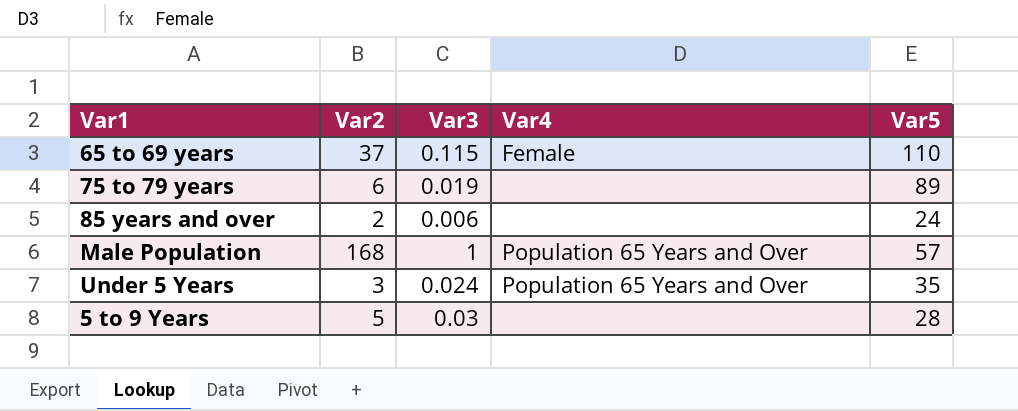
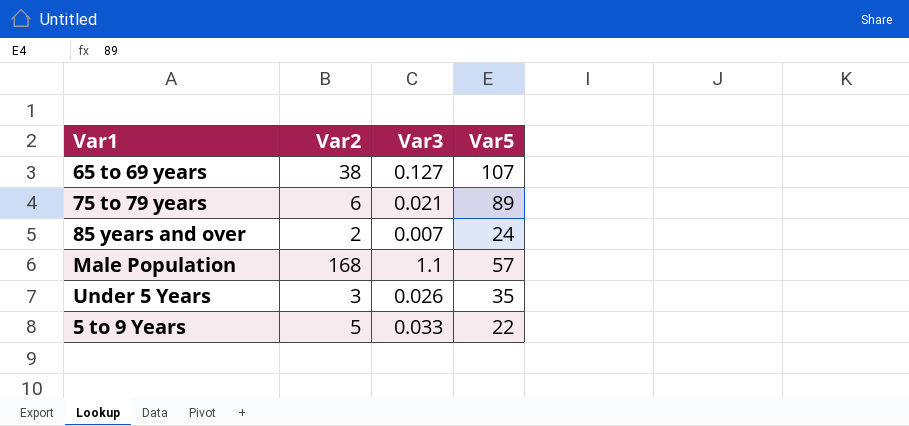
column Var4 | position: 4 -> none
65 to 69 years | Var2: 37 -> 38
65 to 69 years | Var3: 0.115 -> 0.127
65 to 69 years | Var5: 110 -> 107
75 to 79 years | Var3: 0.019 -> 0.021
85 years and over | Var3: 0.006 -> 0.007
Male Population | Var3: 1 -> 1.1
Under 5 Years | Var3: 0.024 -> 0.026
5 to 9 Years | Var3: 0.03 -> 0.033
5 to 9 Years | Var5: 28 -> 22

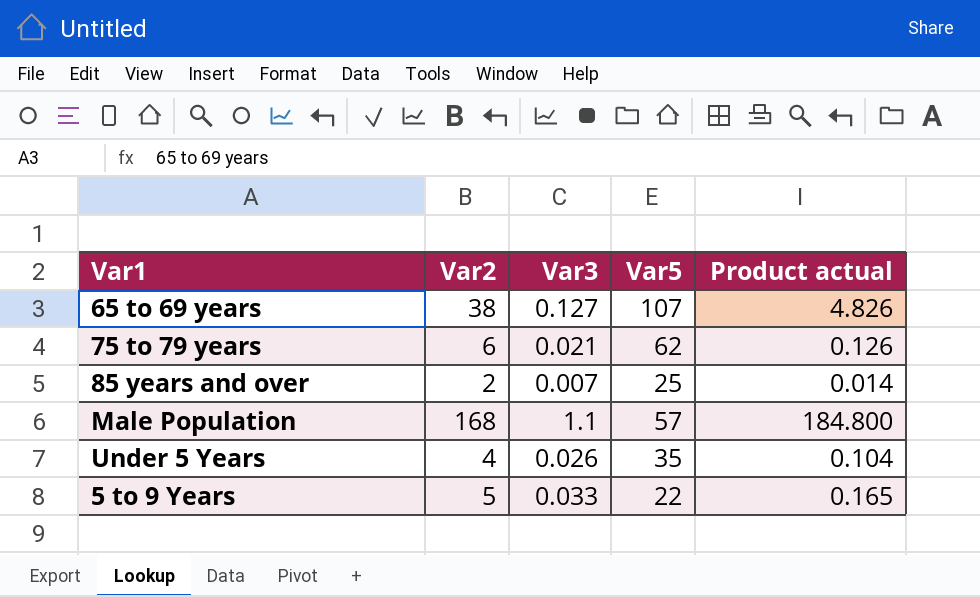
column Product actual | formula: none -> [Var2] * [Var3]
75 to 79 years | Var5: 89 -> 62
85 years and over | Var5: 24 -> 25
Under 5 Years | Var2: 3 -> 4

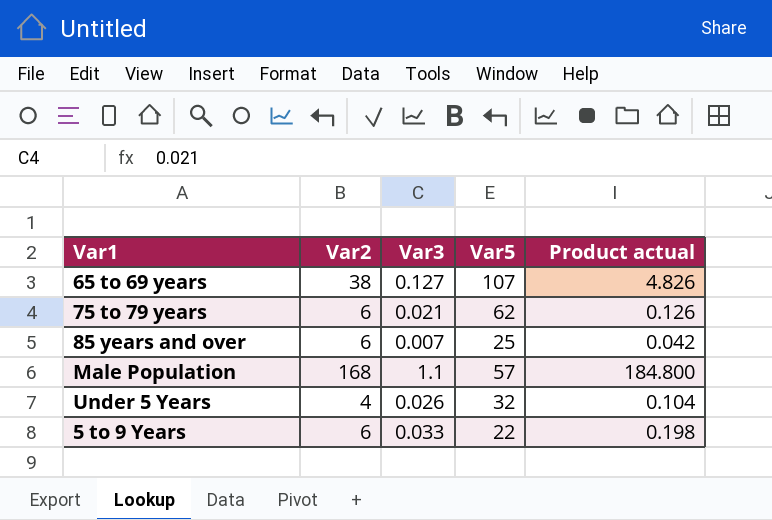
85 years and over | Var2: 2 -> 6
85 years and over | Product actual: 0.014 -> 0.042
Under 5 Years | Var5: 35 -> 32
5 to 9 Years | Var2: 5 -> 6
5 to 9 Years | Product actual: 0.165 -> 0.198

